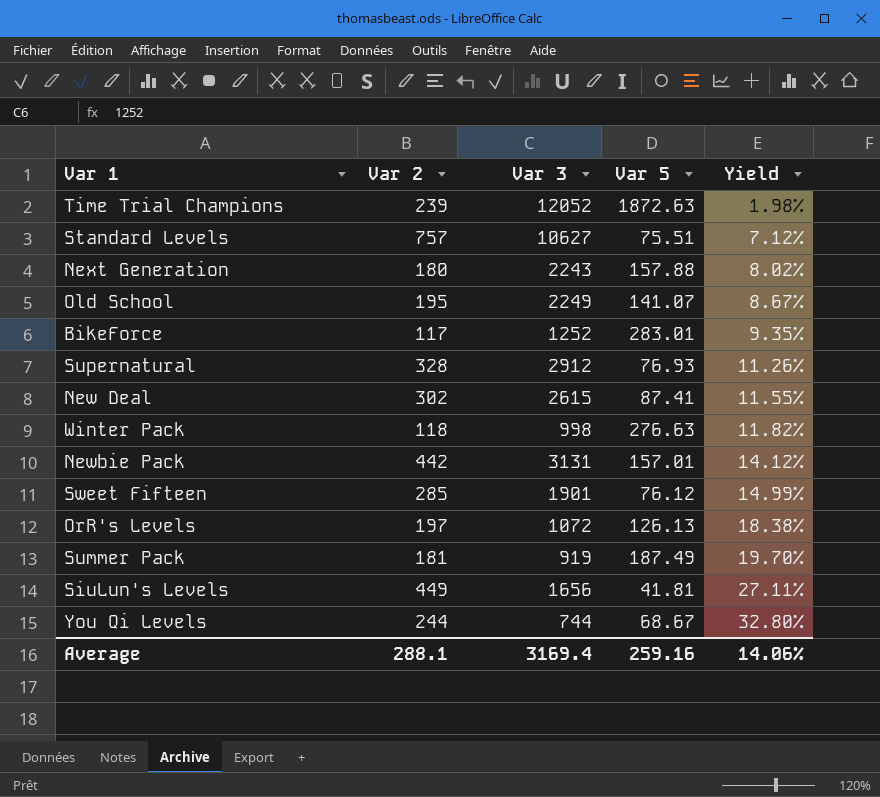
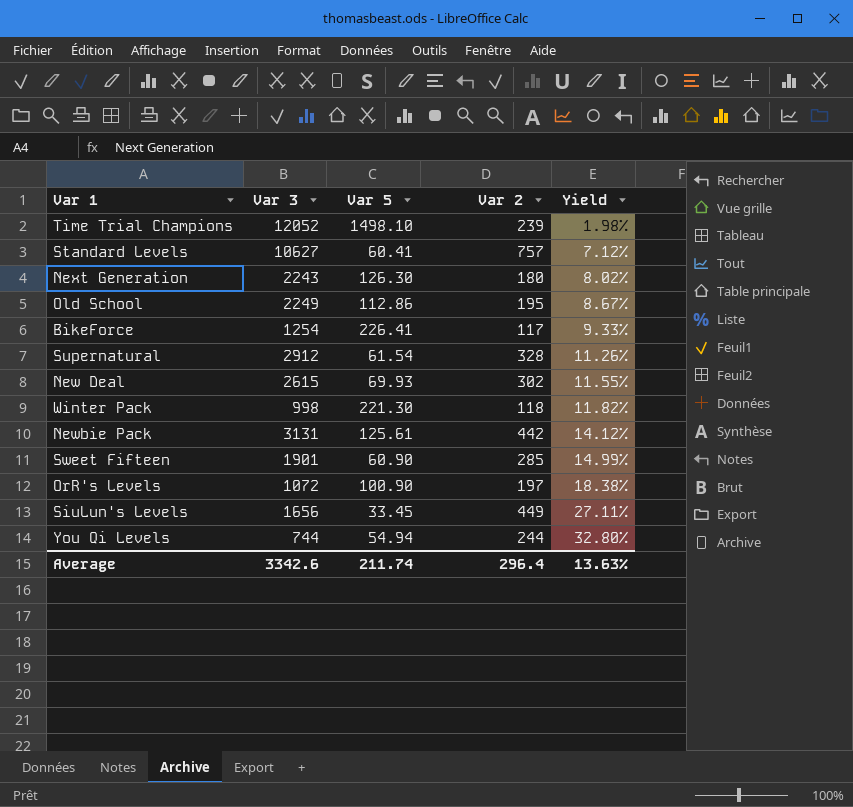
column Var 2 | position: 2 -> 4
row Summer Pack: 181 | 919 | 187.49 | 19.70% -> none
Time Trial Champions | Var 5: 1872.63 -> 1498.10
Standard Levels | Var 5: 75.51 -> 60.41
Next Generation | Var 5: 157.88 -> 126.30
Old School | Var 5: 141.07 -> 112.86
BikeForce | Var 3: 1252 -> 1254
BikeForce | Var 5: 283.01 -> 226.41
BikeForce | Yield: 9.35% -> 9.33%
Supernatural | Var 5: 76.93 -> 61.54
New Deal | Var 5: 87.41 -> 69.93
Winter Pack | Var 5: 276.63 -> 221.30
Newbie Pack | Var 5: 157.01 -> 125.61
Sweet Fifteen | Var 5: 76.12 -> 60.90
OrR's Levels | Var 5: 126.13 -> 100.90
SiuLun's Levels | Var 5: 41.81 -> 33.45
You Qi Levels | Var 5: 68.67 -> 54.94
Average | Var 3: 3169.4 -> 3342.6
Average | Var 5: 259.16 -> 211.74
Average | Var 2: 288.1 -> 296.4
Average | Yield: 14.06% -> 13.63%

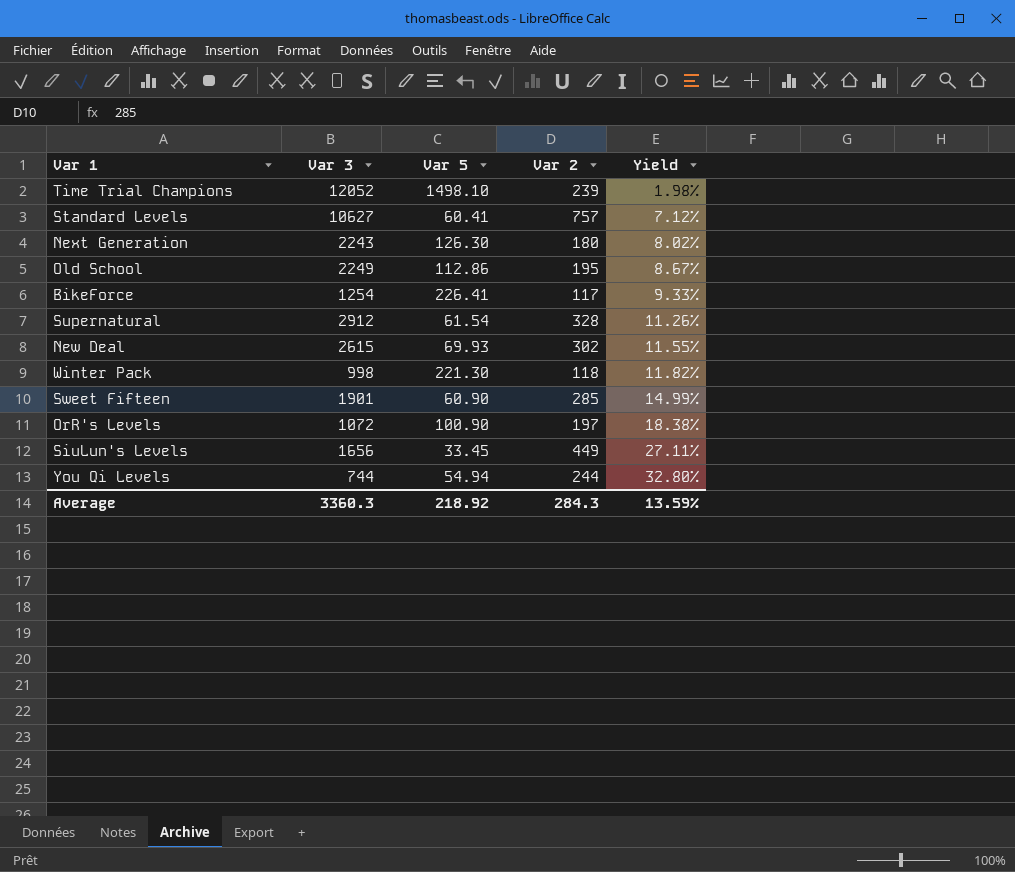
row Newbie Pack: 3131 | 125.61 | 442 | 14.12% -> none
Average | Var 3: 3342.6 -> 3360.3
Average | Var 5: 211.74 -> 218.92
Average | Var 2: 296.4 -> 284.3
Average | Yield: 13.63% -> 13.59%

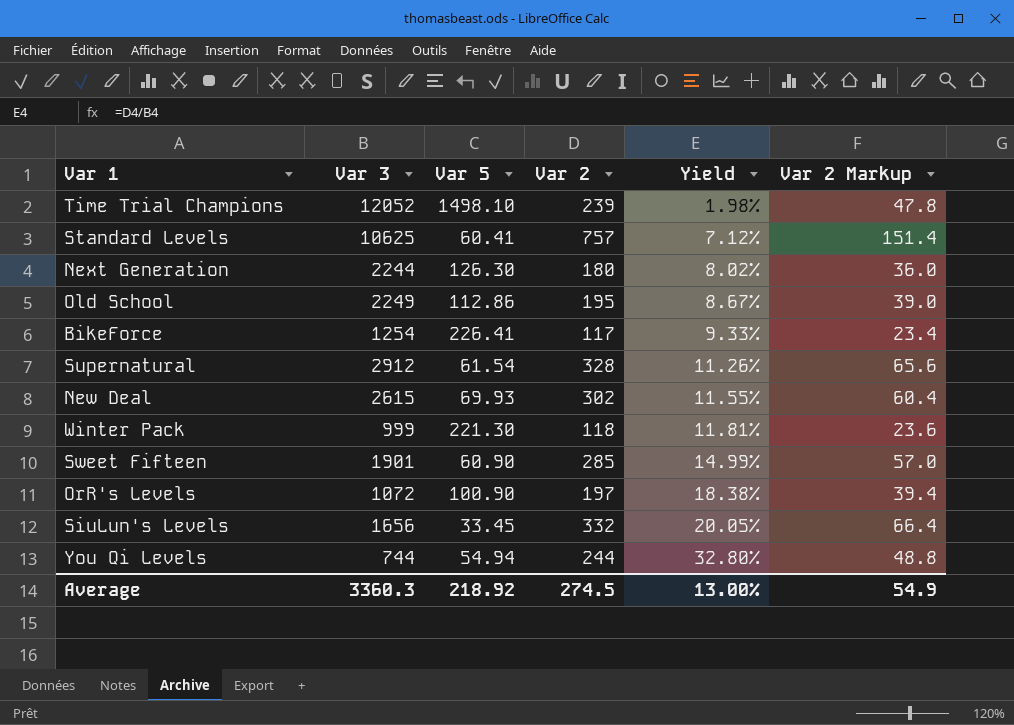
column Var 2 Markup | formula: none -> [Var 2] * 0.2
Standard Levels | Var 3: 10627 -> 10625
Next Generation | Var 3: 2243 -> 2244
Winter Pack | Var 3: 998 -> 999
Winter Pack | Yield: 11.82% -> 11.81%
SiuLun's Levels | Var 2: 449 -> 332
SiuLun's Levels | Yield: 27.11% -> 20.05%
Average | Var 2: 284.3 -> 274.5
Average | Yield: 13.59% -> 13.00%

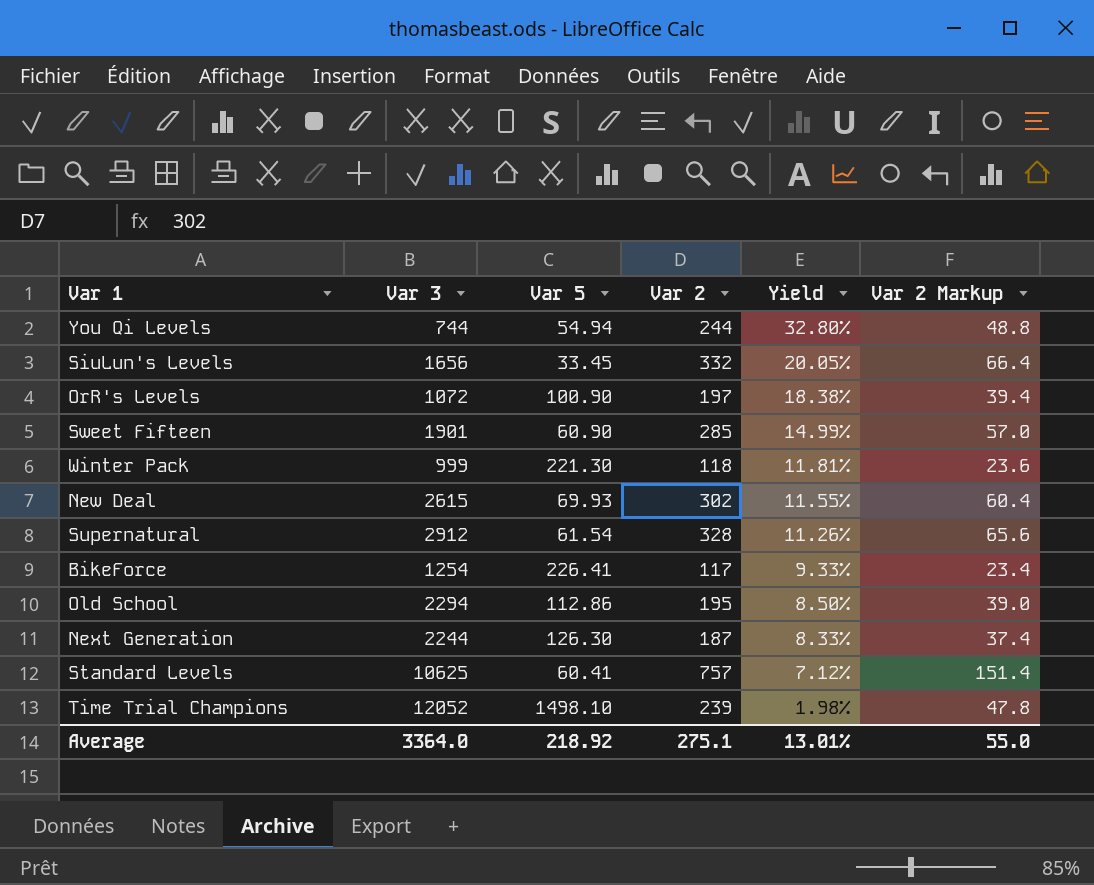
row order: Yield ascending -> Yield descending
Old School | Var 3: 2249 -> 2294
Old School | Yield: 8.67% -> 8.50%
Next Generation | Var 2: 180 -> 187
Next Generation | Yield: 8.02% -> 8.33%
Next Generation | Var 2 Markup: 36.0 -> 37.4
Average | Var 3: 3360.3 -> 3364.0
Average | Var 2: 274.5 -> 275.1
Average | Yield: 13.00% -> 13.01%
Average | Var 2 Markup: 54.9 -> 55.0

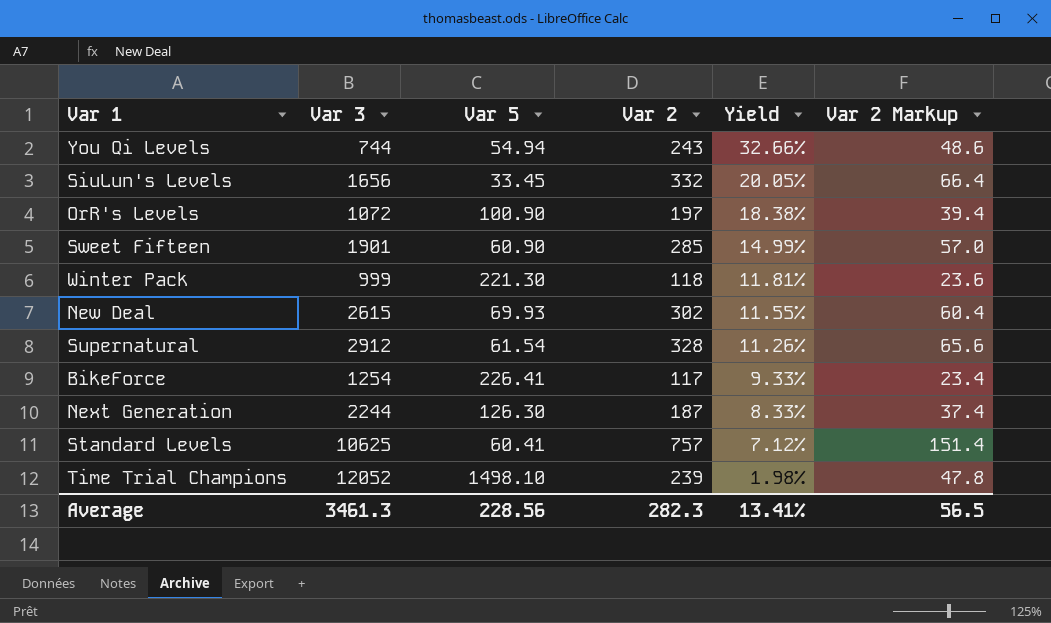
row Old School: 2294 | 112.86 | 195 | 8.50% | 39.0 -> none
You Qi Levels | Var 2: 244 -> 243
You Qi Levels | Yield: 32.80% -> 32.66%
You Qi Levels | Var 2 Markup: 48.8 -> 48.6
Average | Var 3: 3364.0 -> 3461.3
Average | Var 5: 218.92 -> 228.56
Average | Var 2: 275.1 -> 282.3
Average | Yield: 13.01% -> 13.41%
Average | Var 2 Markup: 55.0 -> 56.5

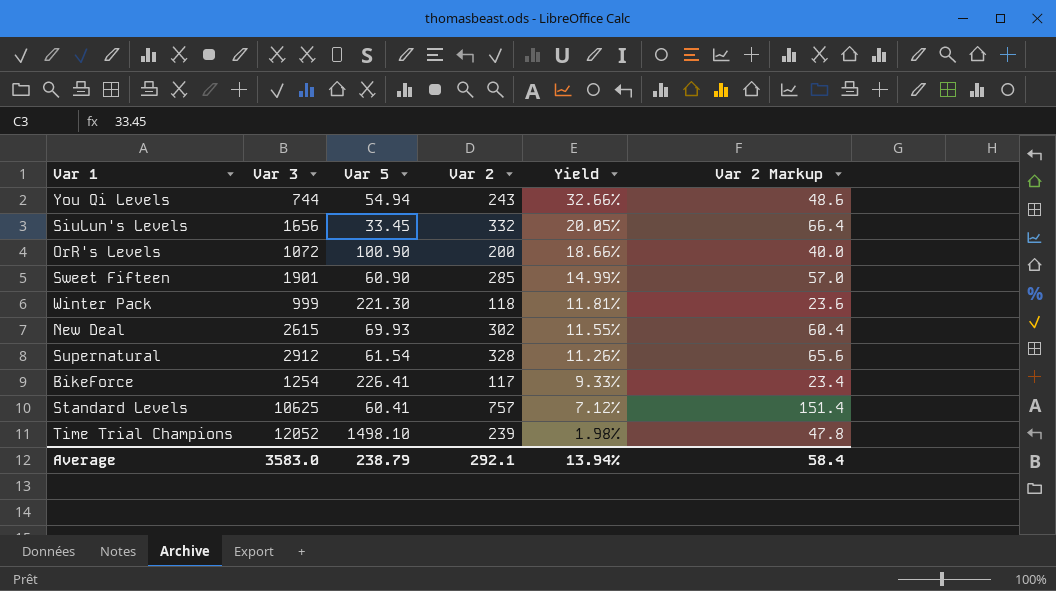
row Next Generation: 2244 | 126.30 | 187 | 8.33% | 37.4 -> none
OrR's Levels | Var 2: 197 -> 200
OrR's Levels | Yield: 18.38% -> 18.66%
OrR's Levels | Var 2 Markup: 39.4 -> 40.0
Average | Var 3: 3461.3 -> 3583.0
Average | Var 5: 228.56 -> 238.79
Average | Var 2: 282.3 -> 292.1
Average | Yield: 13.41% -> 13.94%
Average | Var 2 Markup: 56.5 -> 58.4

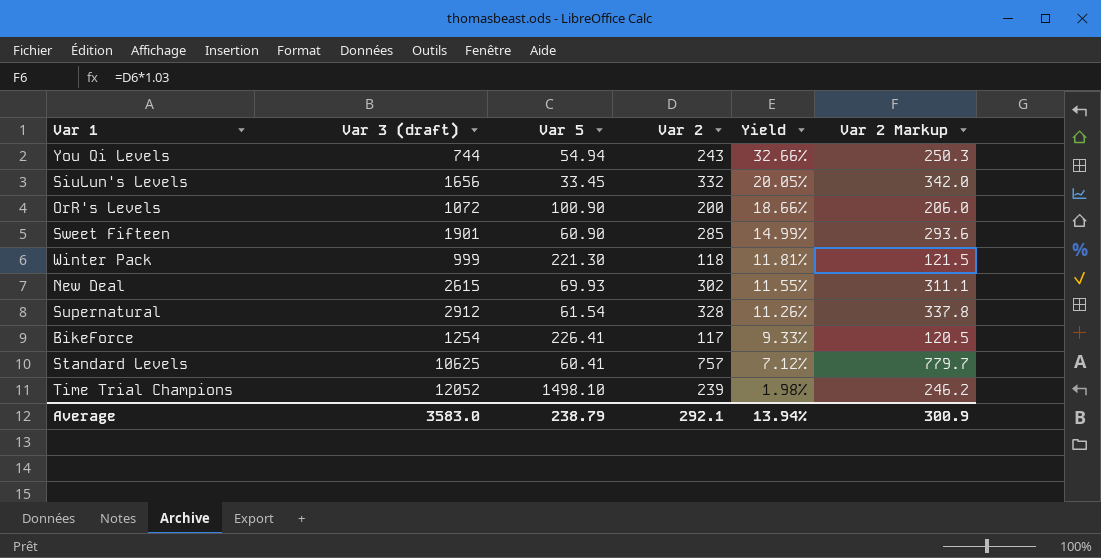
column name: Var 3 -> Var 3 (draft)
column Var 2 Markup | formula: [Var 2] * 0.2 -> [Var 2] * 1.03
Average | Var 2 Markup: 58.4 -> 300.9

